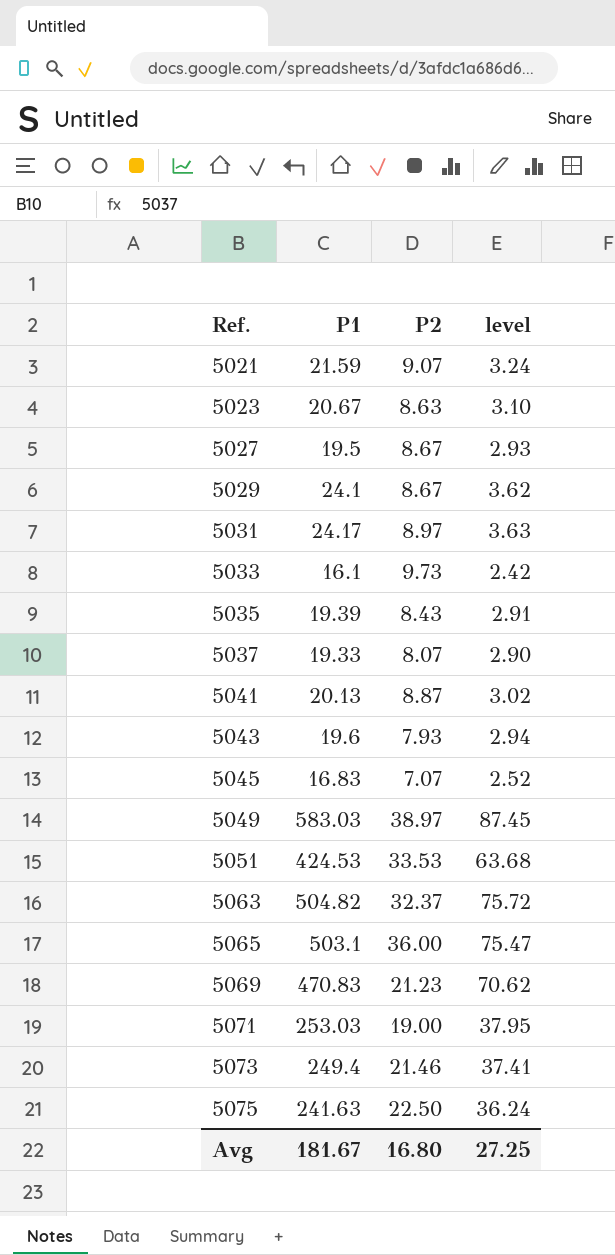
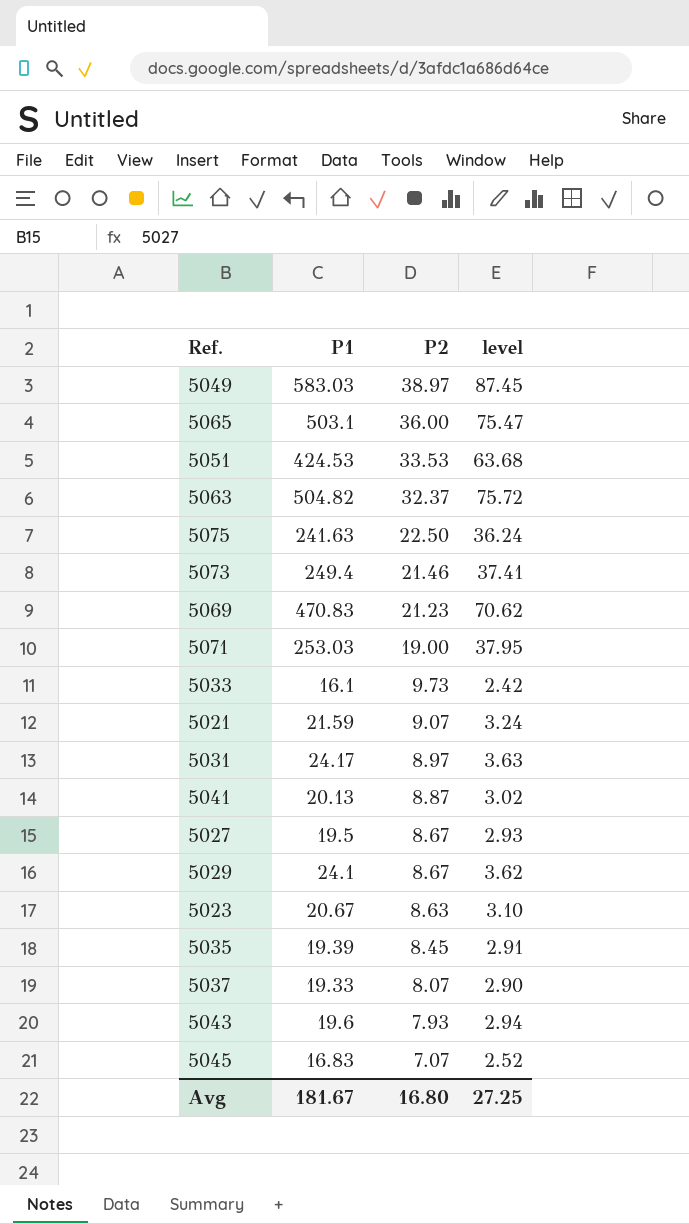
row order: Ref. ascending -> P2 descending
5035 | P2: 8.43 -> 8.45

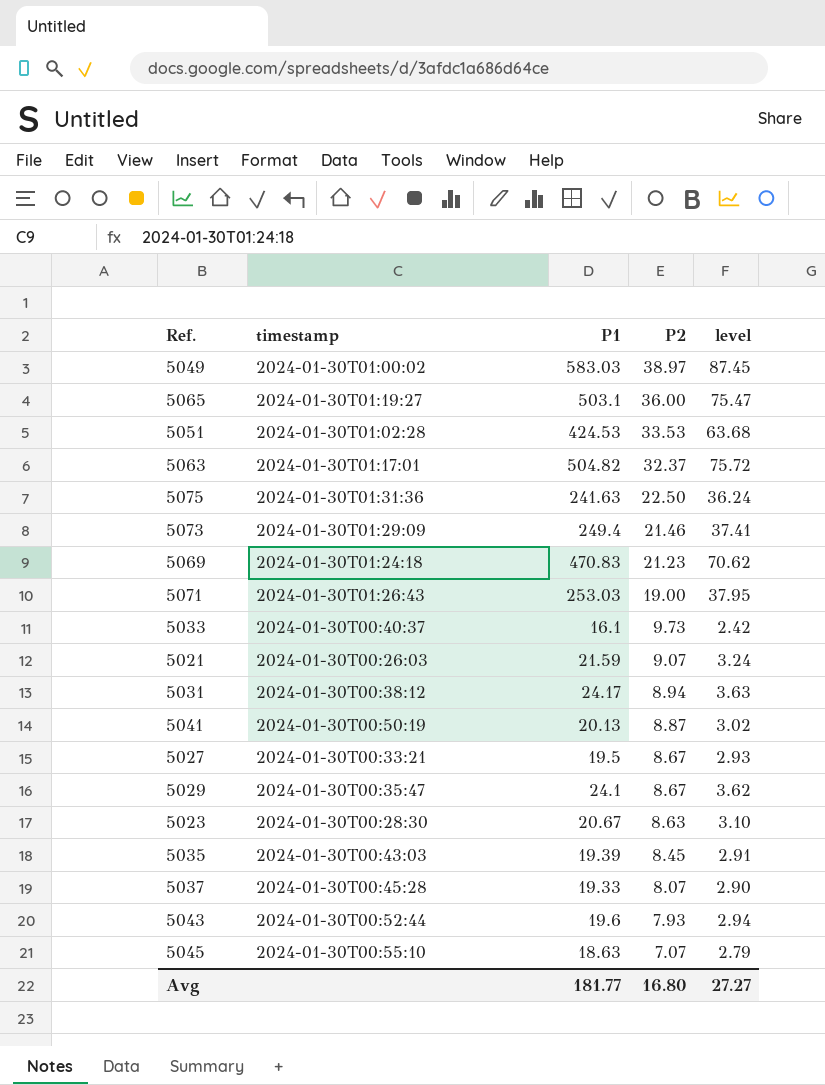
column timestamp | position: none -> 2
5031 | P2: 8.97 -> 8.94
5045 | P1: 16.83 -> 18.63
5045 | level: 2.52 -> 2.79
Avg | P1: 181.67 -> 181.77
Avg | level: 27.25 -> 27.27

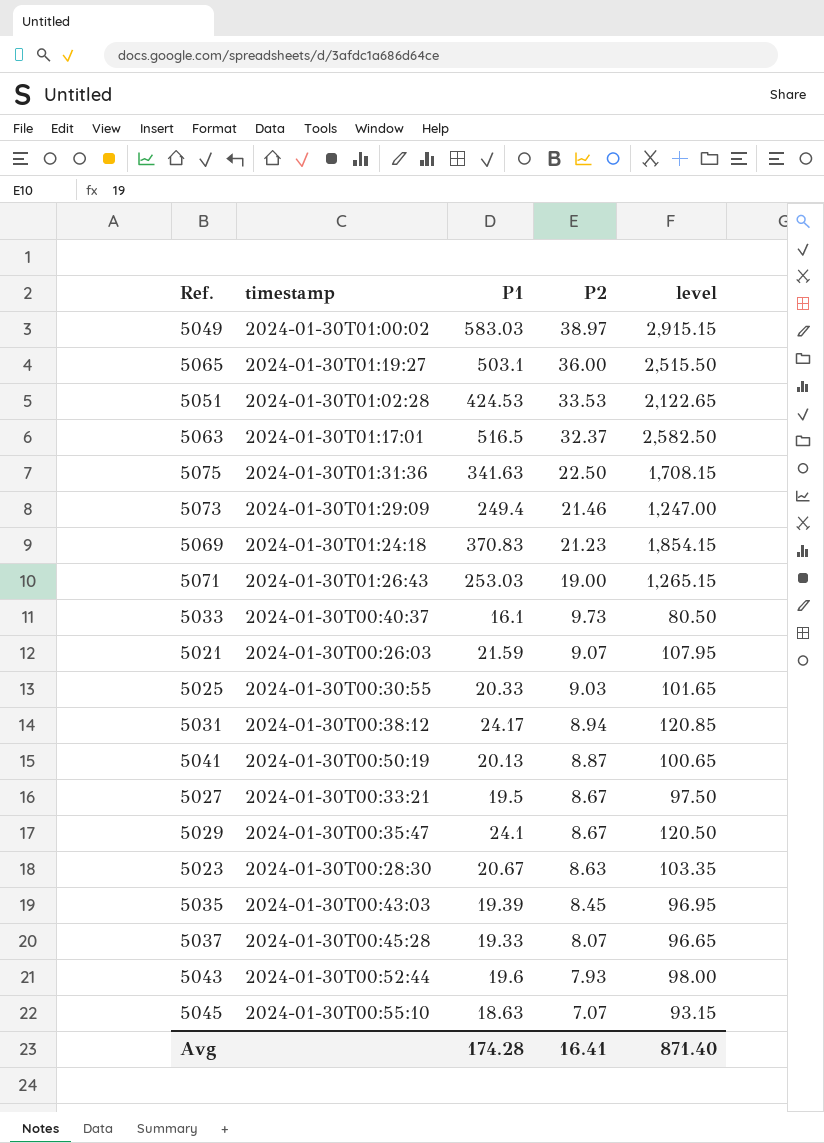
column level | formula: [P1] * 0.15 -> [P1] * 5
5063 | P1: 504.82 -> 516.5
5075 | P1: 241.63 -> 341.63
5069 | P1: 470.83 -> 370.83
row 5025: none -> 2024-01-30T00:30:55 | 20.33 | 9.03 | 101.65
Avg | P1: 181.77 -> 174.28
Avg | P2: 16.80 -> 16.41
Avg | level: 27.27 -> 871.40

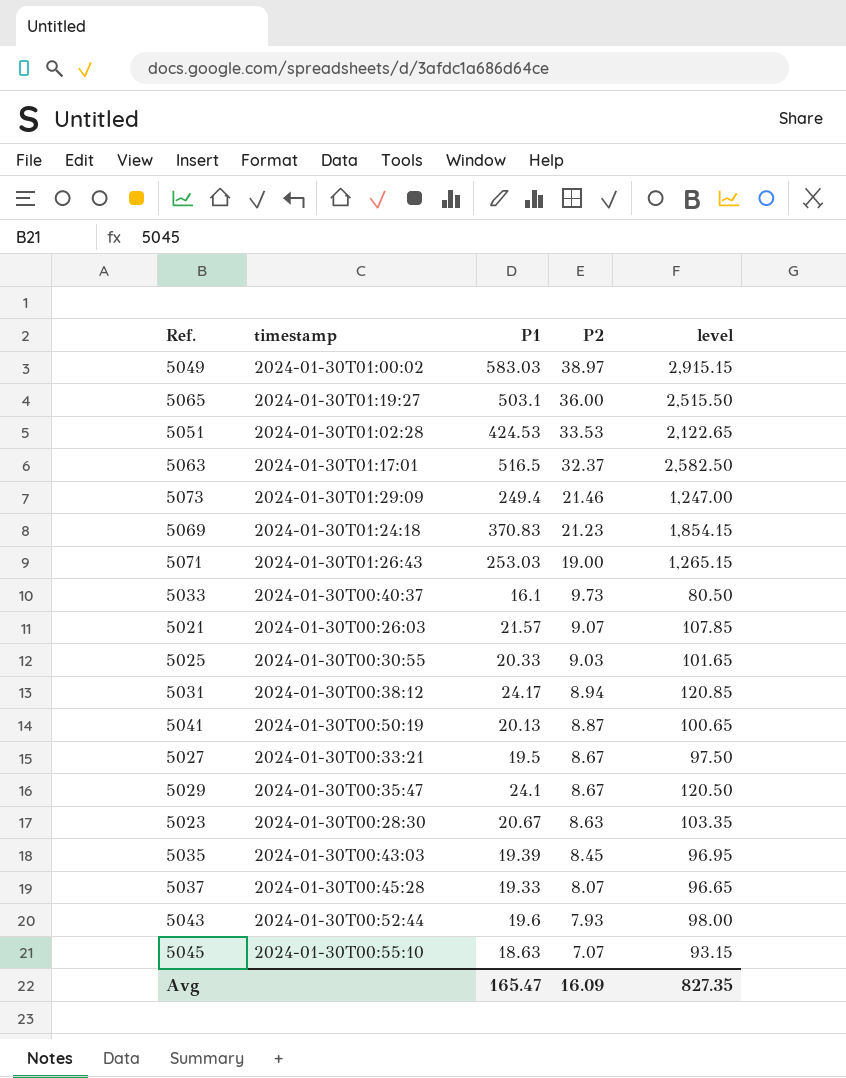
row 5075: 2024-01-30T01:31:36 | 341.63 | 22.50 | 1,708.15 -> none
5021 | P1: 21.59 -> 21.57
5021 | level: 107.95 -> 107.85
Avg | P1: 174.28 -> 165.47
Avg | P2: 16.41 -> 16.09
Avg | level: 871.40 -> 827.35

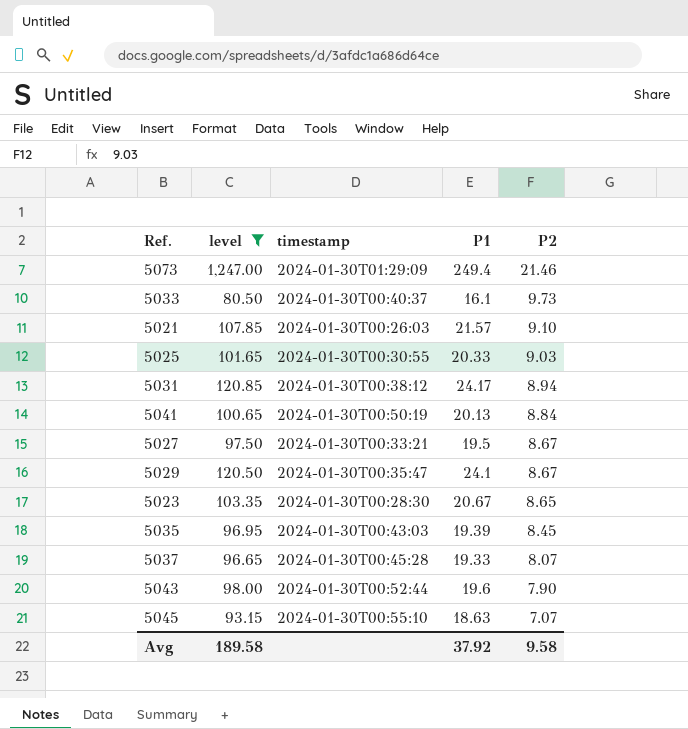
filter: none -> level <= 1,247.00
column level | position: 5 -> 2
5021 | P2: 9.07 -> 9.10
5041 | P2: 8.87 -> 8.84
5023 | P2: 8.63 -> 8.65
5043 | P2: 7.93 -> 7.90
Avg | level: 827.35 -> 189.58
Avg | P1: 165.47 -> 37.92
Avg | P2: 16.09 -> 9.58

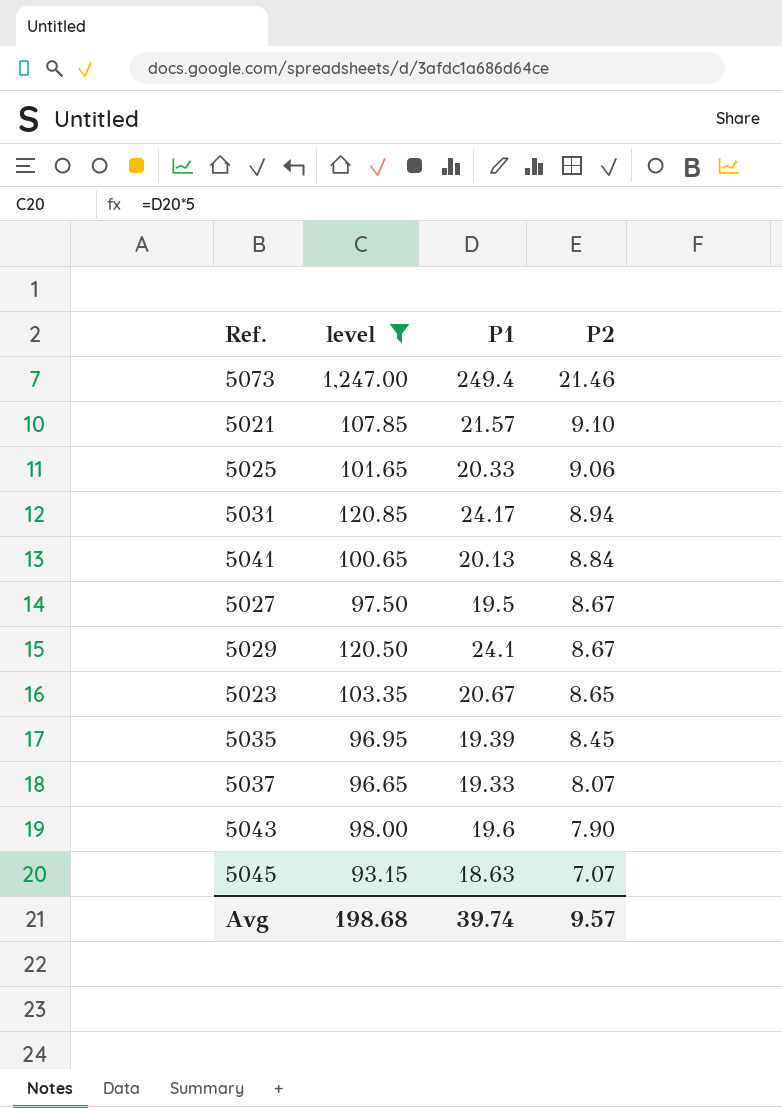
column timestamp | position: 3 -> none
row 5033: 80.50 | 2024-01-30T00:40:37 | 16.1 | 9.73 -> none
5025 | P2: 9.03 -> 9.06
Avg | level: 189.58 -> 198.68
Avg | P1: 37.92 -> 39.74
Avg | P2: 9.58 -> 9.57

